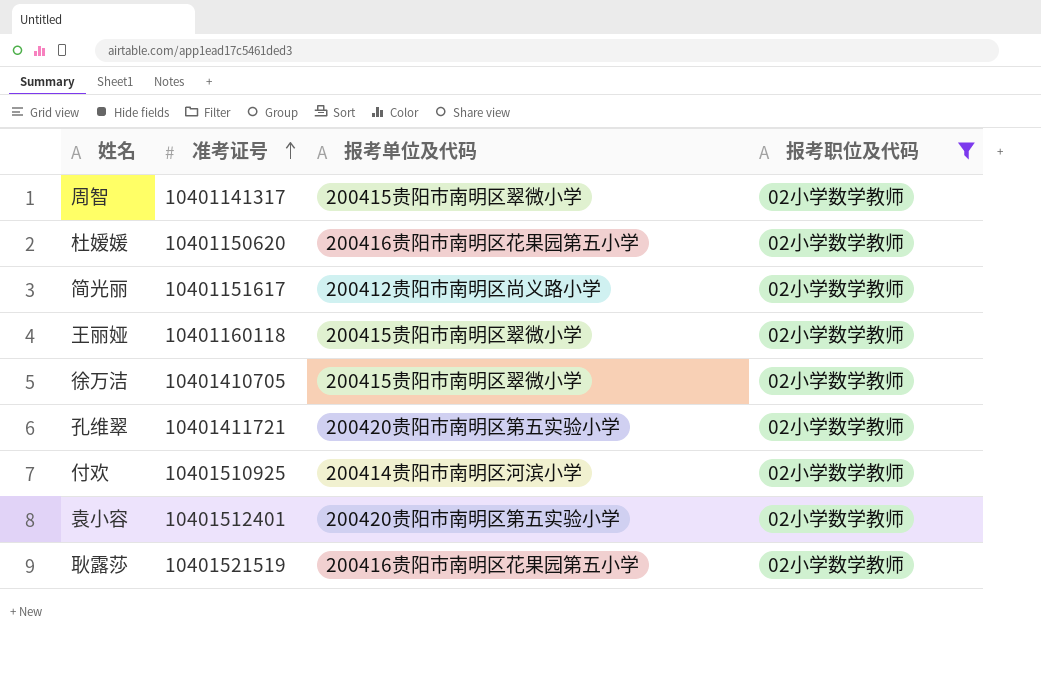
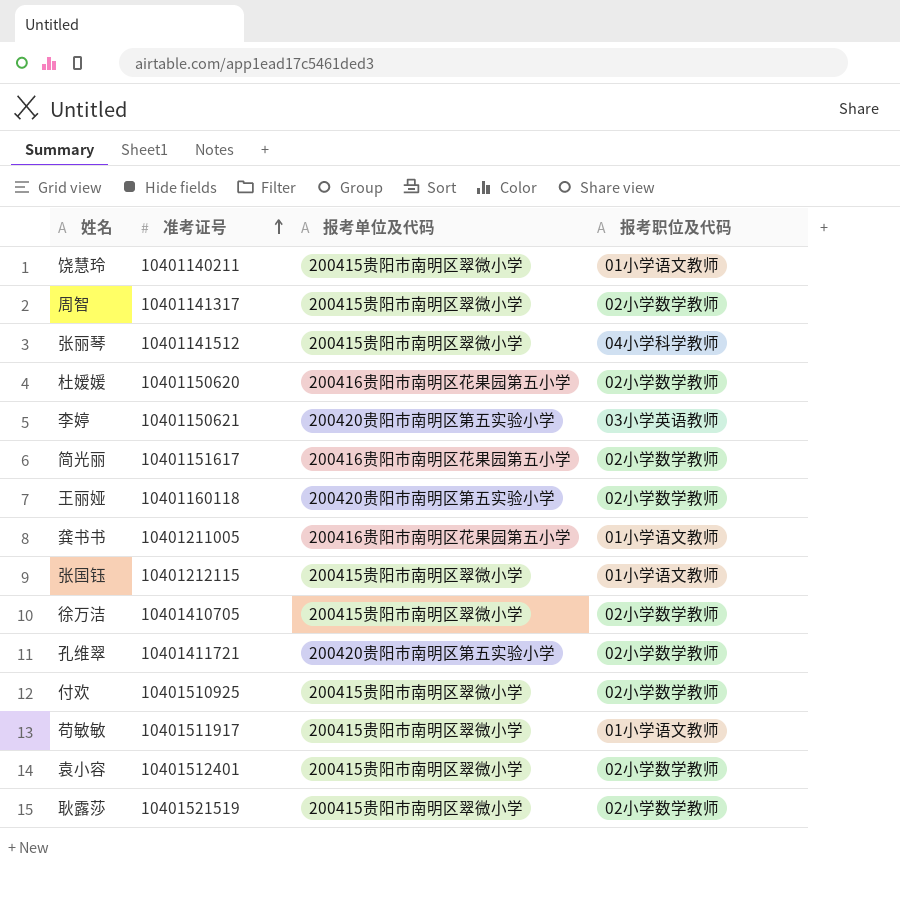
filter: 报考职位及代码 = 02小学数学教师 -> none
简光丽 | 报考单位及代码: 200412贵阳市南明区尚义路小学 -> 200416贵阳市南明区花果园第五小学
王丽娅 | 报考单位及代码: 200415贵阳市南明区翠微小学 -> 200420贵阳市南明区第五实验小学
付欢 | 报考单位及代码: 200414贵阳市南明区河滨小学 -> 200415贵阳市南明区翠微小学
袁小容 | 报考单位及代码: 200420贵阳市南明区第五实验小学 -> 200415贵阳市南明区翠微小学
耿露莎 | 报考单位及代码: 200416贵阳市南明区花果园第五小学 -> 200415贵阳市南明区翠微小学

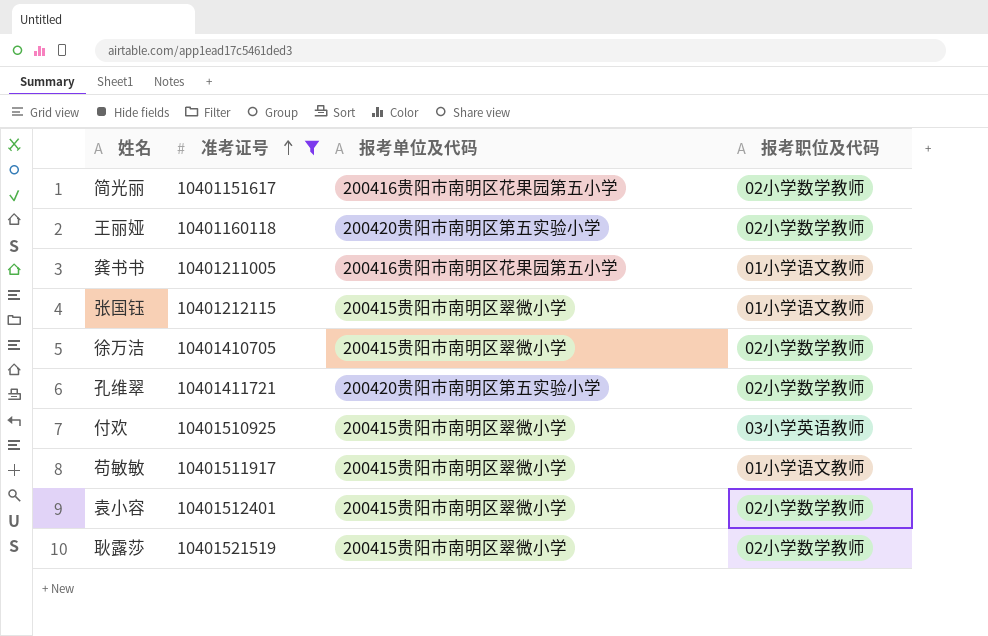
filter: none -> 准考证号 >= 10401151617
付欢 | 报考职位及代码: 02小学数学教师 -> 03小学英语教师

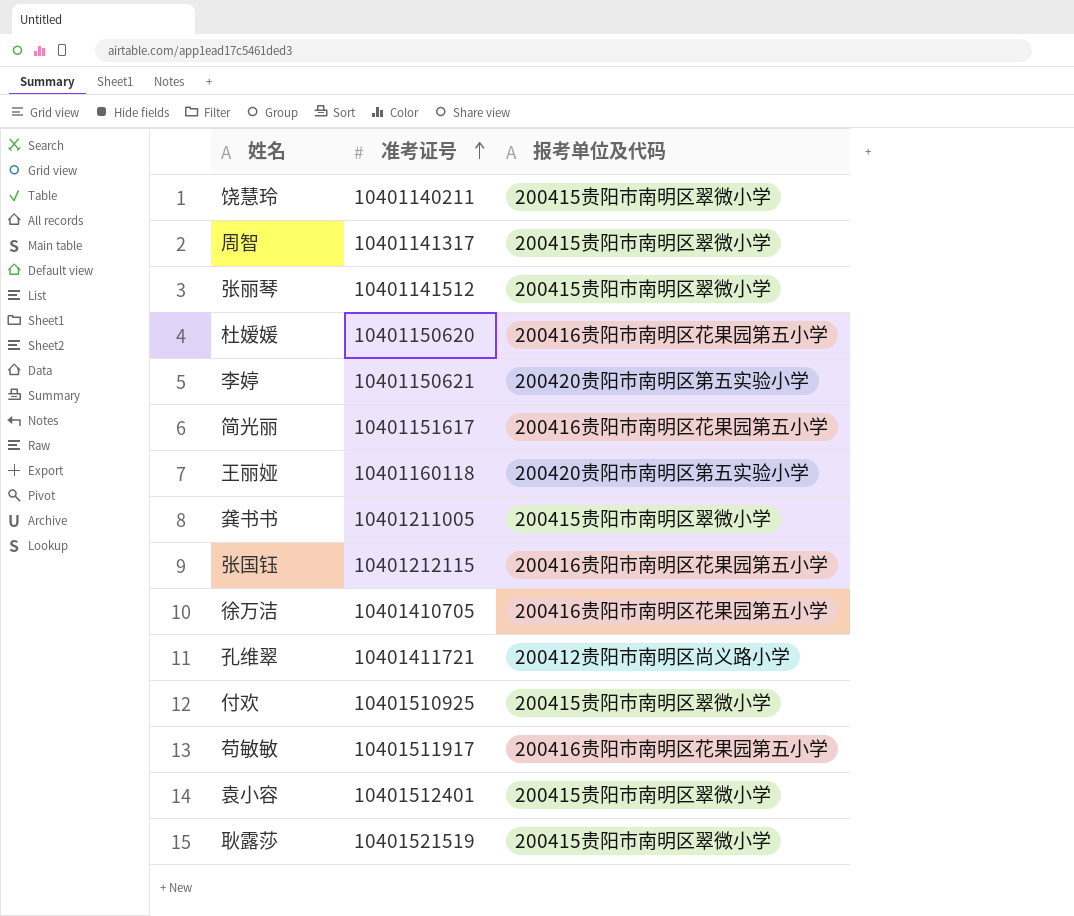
filter: 准考证号 >= 10401151617 -> none
column 报考职位及代码 | position: 4 -> none
龚书书 | 报考单位及代码: 200416贵阳市南明区花果园第五小学 -> 200415贵阳市南明区翠微小学
张国钰 | 报考单位及代码: 200415贵阳市南明区翠微小学 -> 200416贵阳市南明区花果园第五小学
徐万洁 | 报考单位及代码: 200415贵阳市南明区翠微小学 -> 200416贵阳市南明区花果园第五小学
孔维翠 | 报考单位及代码: 200420贵阳市南明区第五实验小学 -> 200412贵阳市南明区尚义路小学
苟敏敏 | 报考单位及代码: 200415贵阳市南明区翠微小学 -> 200416贵阳市南明区花果园第五小学

